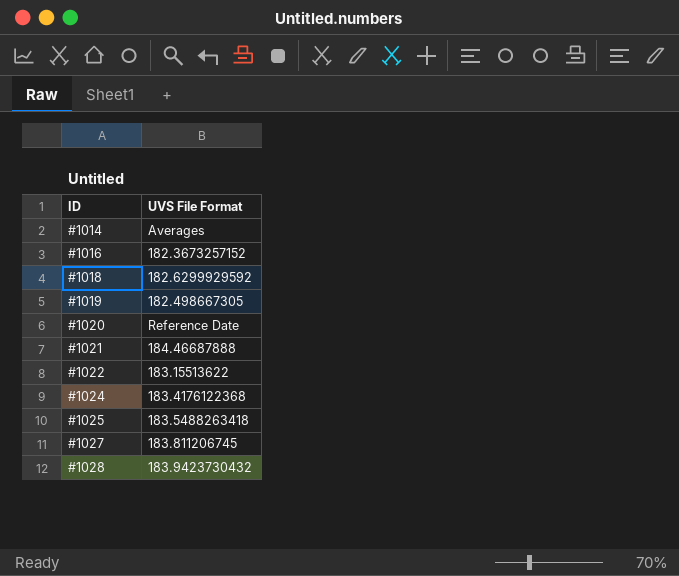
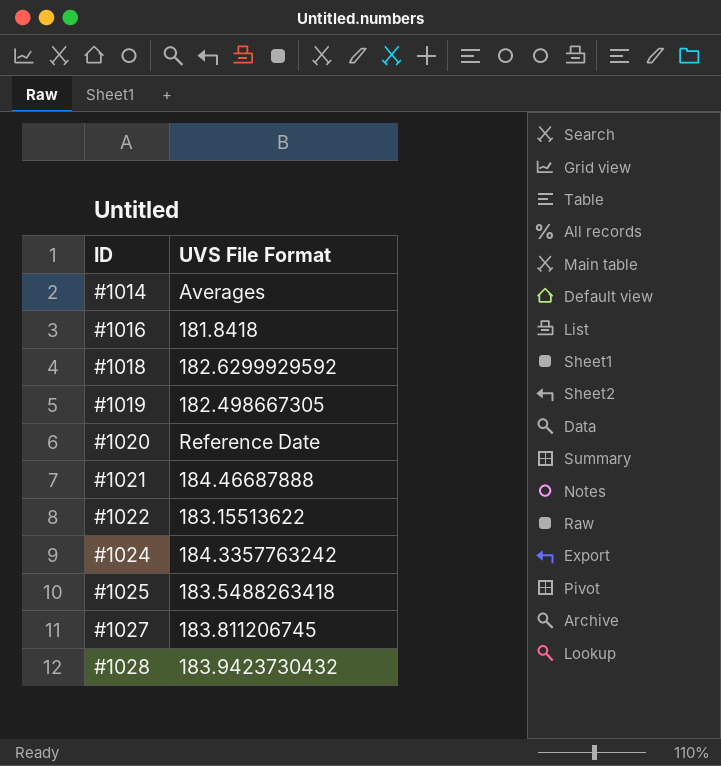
#1016 | UVS File Format: 182.3673257152 -> 181.8418
#1024 | UVS File Format: 183.4176122368 -> 184.3357763242

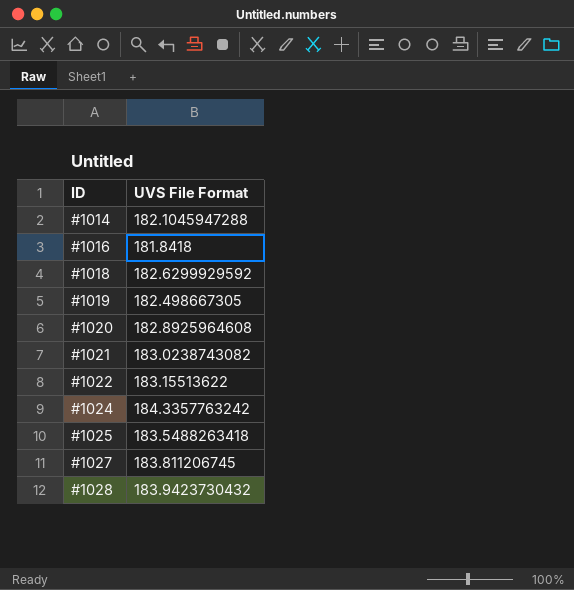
#1014 | UVS File Format: Averages -> 182.1045947288
#1020 | UVS File Format: Reference Date -> 182.8925964608
#1021 | UVS File Format: 184.46687888 -> 183.0238743082

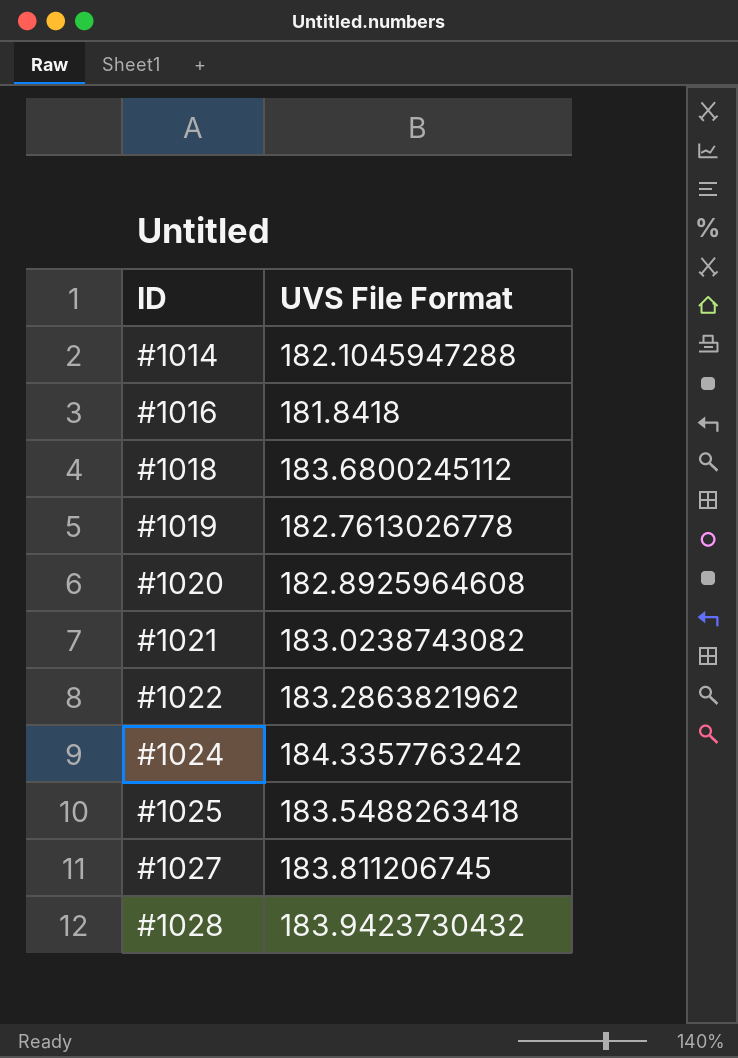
#1018 | UVS File Format: 182.6299929592 -> 183.6800245112
#1019 | UVS File Format: 182.498667305 -> 182.7613026778
#1022 | UVS File Format: 183.15513622 -> 183.2863821962

